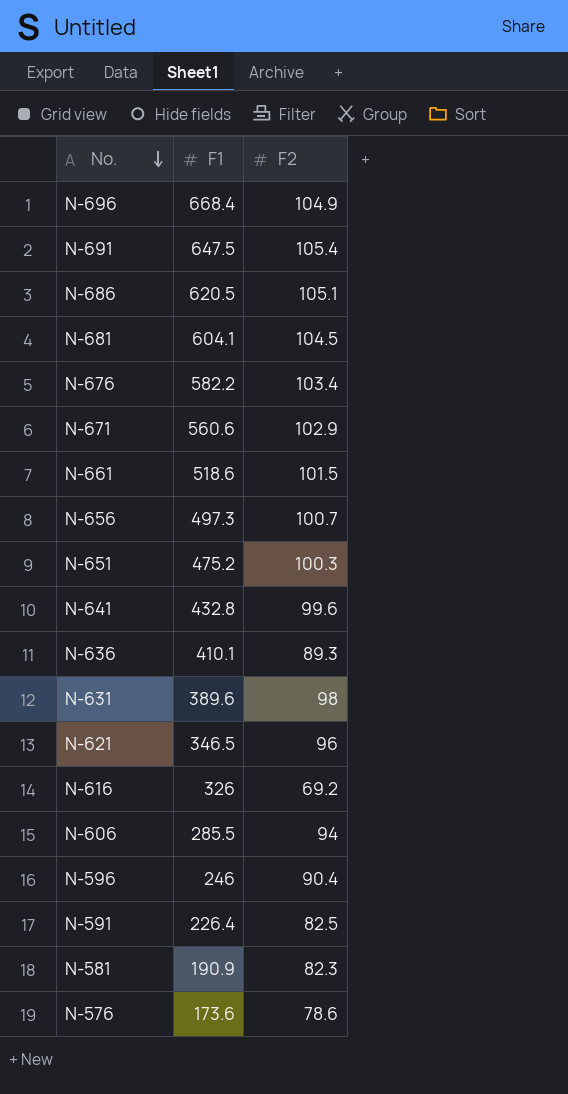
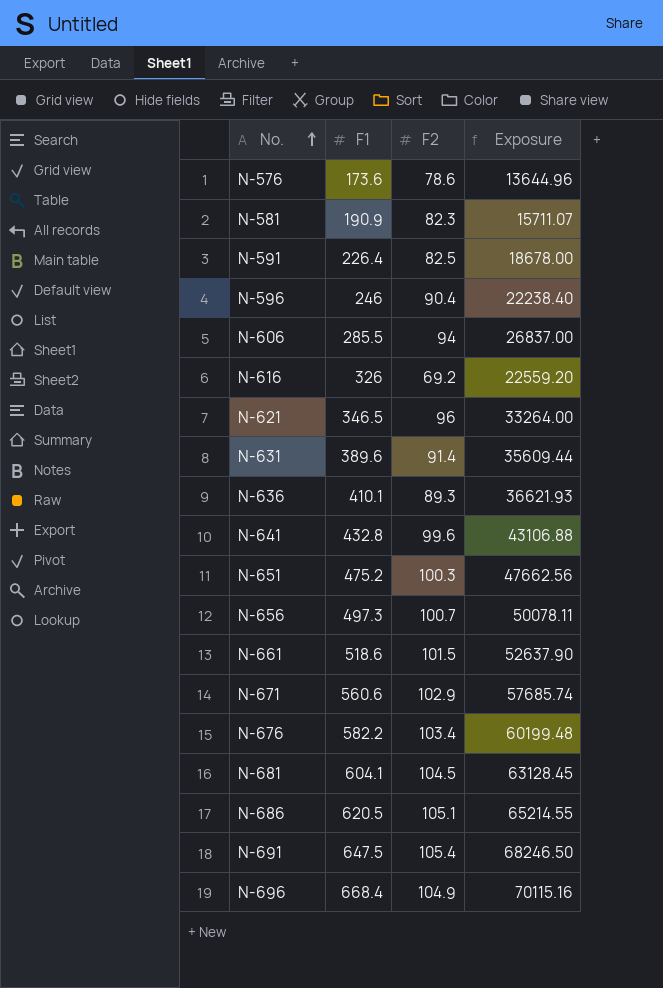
row order: No. descending -> No. ascending
column Exposure | formula: none -> [F1] * [F2]
N-631 | F2: 98 -> 91.4

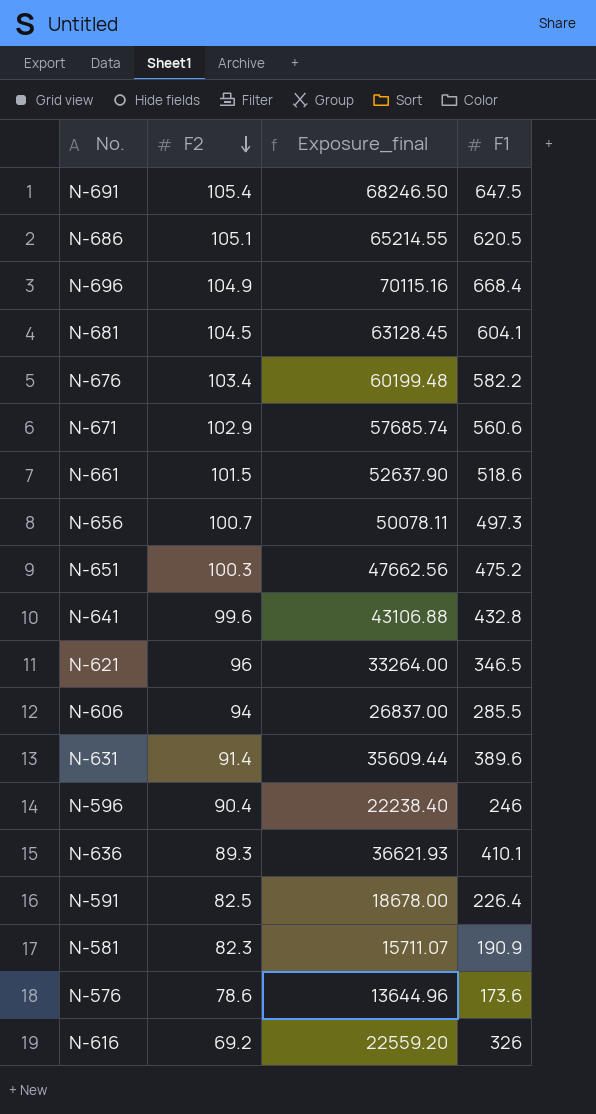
row order: No. ascending -> F2 descending
column name: Exposure -> Exposure_final
column F1 | position: 2 -> 4

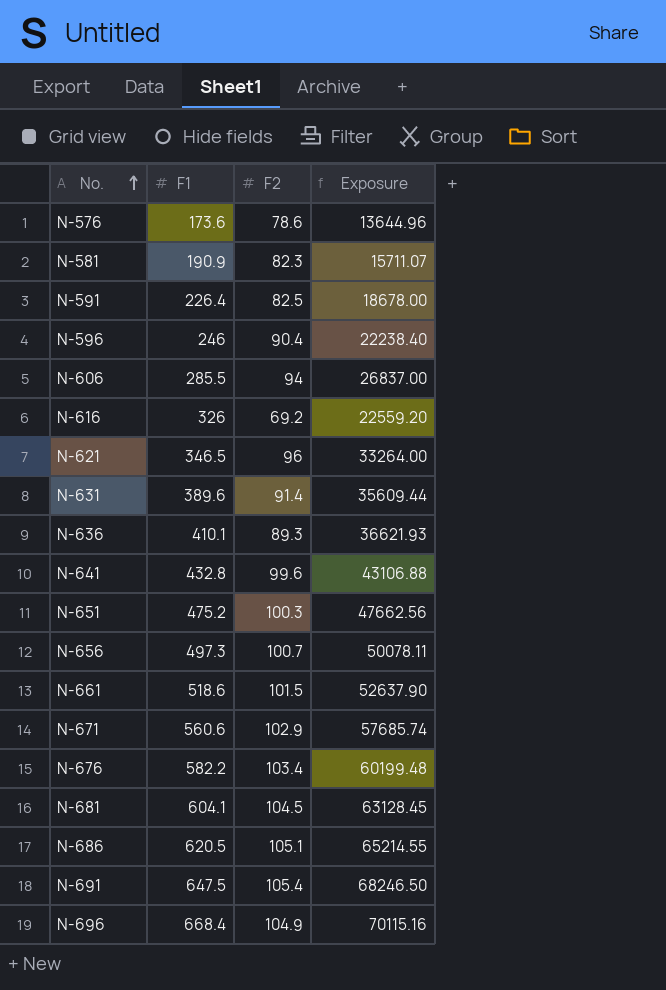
row order: F2 descending -> No. ascending
column F1 | position: 4 -> 2
column name: Exposure_final -> Exposure

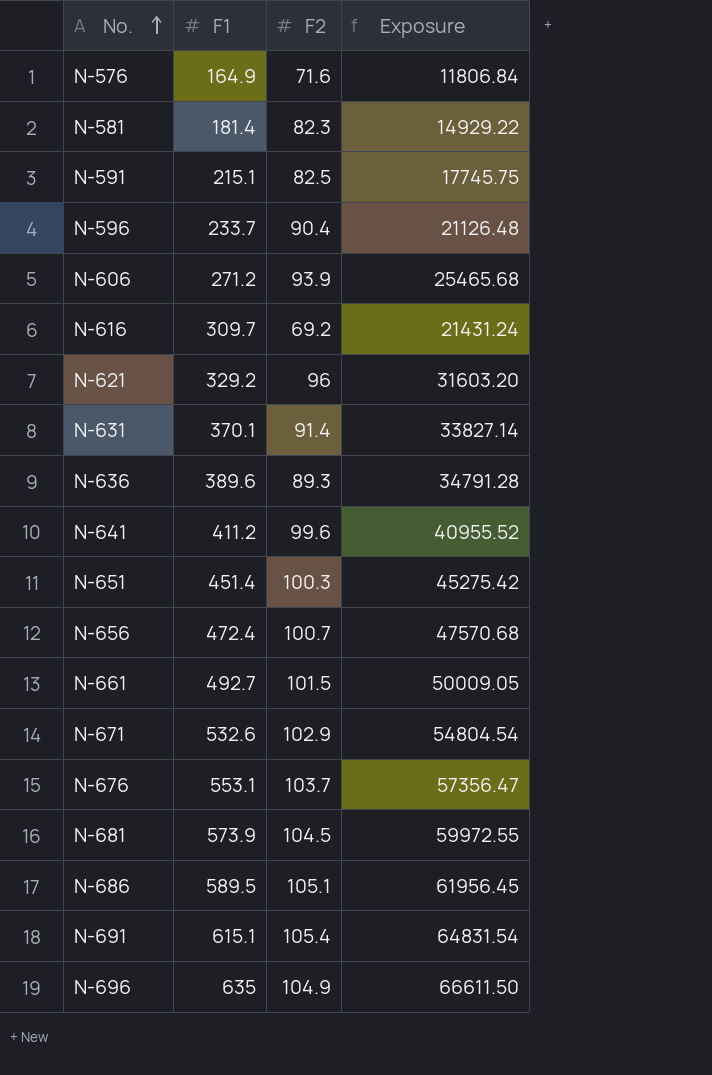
N-576 | F1: 173.6 -> 164.9
N-576 | F2: 78.6 -> 71.6
N-576 | Exposure: 13644.96 -> 11806.84
N-581 | F1: 190.9 -> 181.4
N-581 | Exposure: 15711.07 -> 14929.22
N-591 | F1: 226.4 -> 215.1
N-591 | Exposure: 18678.00 -> 17745.75
N-596 | F1: 246 -> 233.7
N-596 | Exposure: 22238.40 -> 21126.48
N-606 | F1: 285.5 -> 271.2
N-606 | F2: 94 -> 93.9
N-606 | Exposure: 26837.00 -> 25465.68
N-616 | F1: 326 -> 309.7
N-616 | Exposure: 22559.20 -> 21431.24
N-621 | F1: 346.5 -> 329.2
N-621 | Exposure: 33264.00 -> 31603.20
N-631 | F1: 389.6 -> 370.1
N-631 | Exposure: 35609.44 -> 33827.14
N-636 | F1: 410.1 -> 389.6
N-636 | Exposure: 36621.93 -> 34791.28
N-641 | F1: 432.8 -> 411.2
N-641 | Exposure: 43106.88 -> 40955.52
N-651 | F1: 475.2 -> 451.4
N-651 | Exposure: 47662.56 -> 45275.42
N-656 | F1: 497.3 -> 472.4
N-656 | Exposure: 50078.11 -> 47570.68
N-661 | F1: 518.6 -> 492.7
N-661 | Exposure: 52637.90 -> 50009.05
N-671 | F1: 560.6 -> 532.6
N-671 | Exposure: 57685.74 -> 54804.54
N-676 | F1: 582.2 -> 553.1
N-676 | F2: 103.4 -> 103.7
N-676 | Exposure: 60199.48 -> 57356.47
N-681 | F1: 604.1 -> 573.9
N-681 | Exposure: 63128.45 -> 59972.55
N-686 | F1: 620.5 -> 589.5
N-686 | Exposure: 65214.55 -> 61956.45
N-691 | F1: 647.5 -> 615.1
N-691 | Exposure: 68246.50 -> 64831.54
N-696 | F1: 668.4 -> 635
N-696 | Exposure: 70115.16 -> 66611.50

